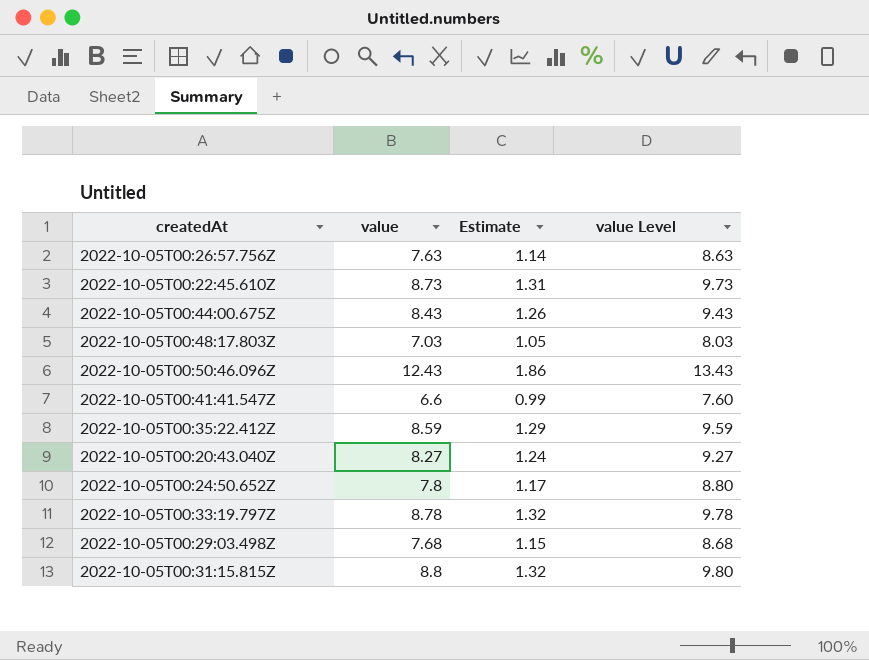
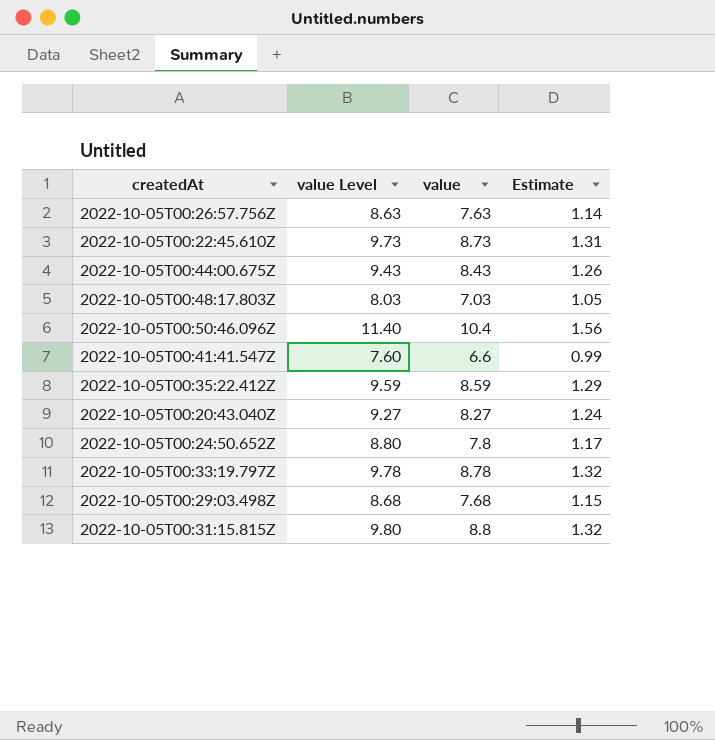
column value Level | position: 4 -> 2
2022-10-05T00:50:46.096Z | value Level: 13.43 -> 11.40
2022-10-05T00:50:46.096Z | value: 12.43 -> 10.4
2022-10-05T00:50:46.096Z | Estimate: 1.86 -> 1.56

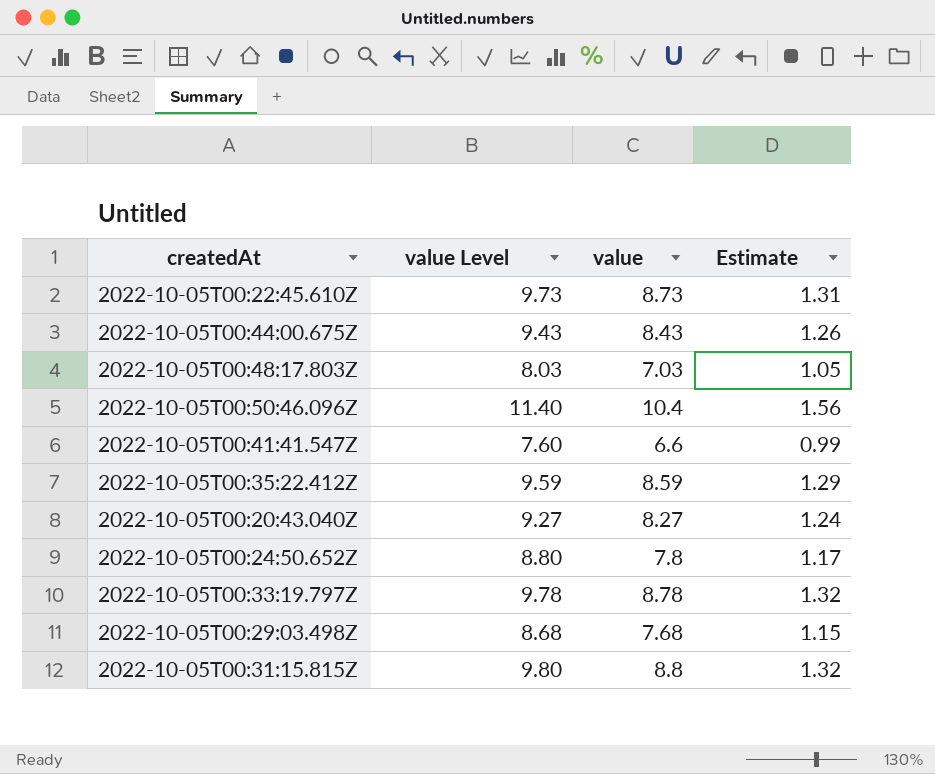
row 2022-10-05T00:26:57.756Z: 8.63 | 7.63 | 1.14 -> none

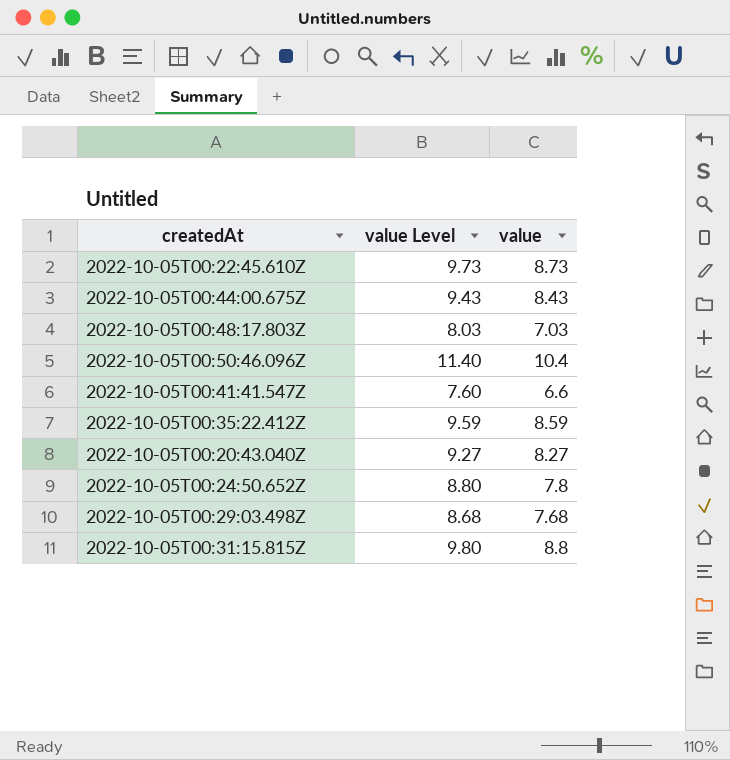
column Estimate | formula: [value] * 0.15 -> none
row 2022-10-05T00:33:19.797Z: 9.78 | 8.78 | 1.32 -> none

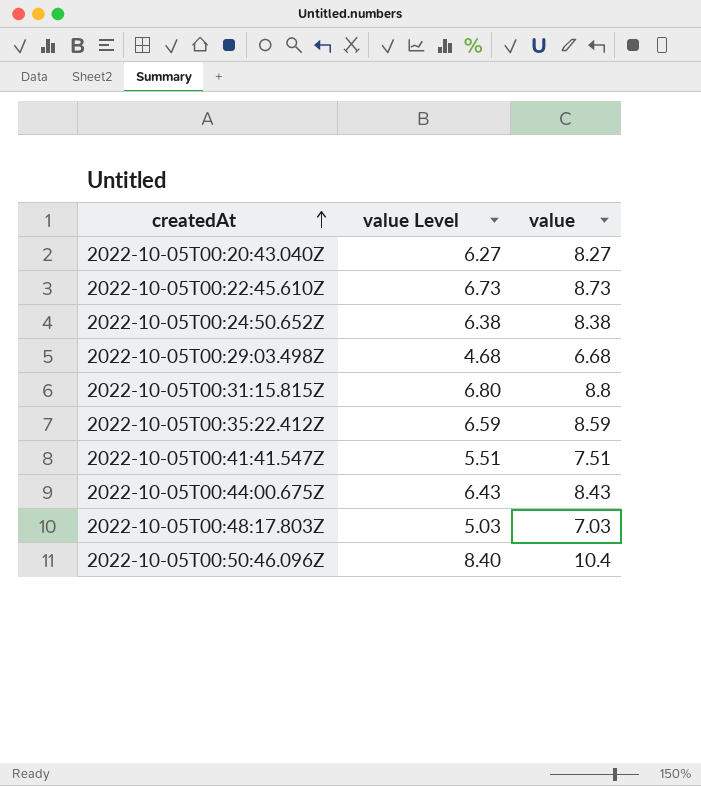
row order: none -> createdAt ascending
column value Level | formula: [value] + 1 -> [value] - 2
2022-10-05T00:24:50.652Z | value: 7.8 -> 8.38
2022-10-05T00:29:03.498Z | value: 7.68 -> 6.68
2022-10-05T00:41:41.547Z | value: 6.6 -> 7.51

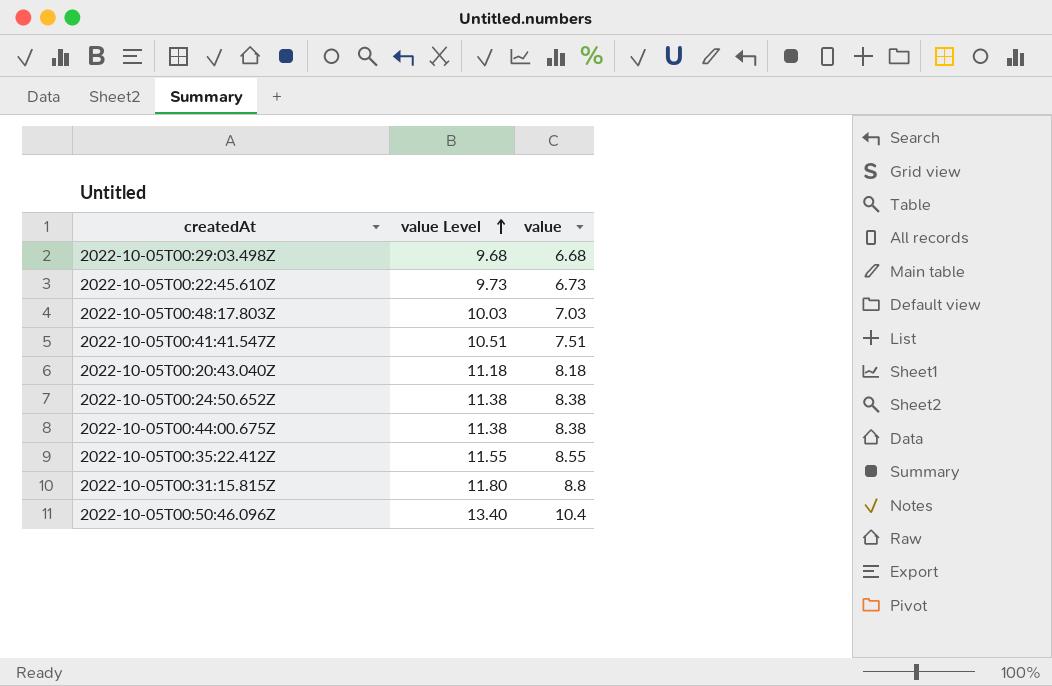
row order: createdAt ascending -> value Level ascending
column value Level | formula: [value] - 2 -> [value] + 3
2022-10-05T00:22:45.610Z | value: 8.73 -> 6.73
2022-10-05T00:20:43.040Z | value: 8.27 -> 8.18
2022-10-05T00:44:00.675Z | value: 8.43 -> 8.38
2022-10-05T00:35:22.412Z | value: 8.59 -> 8.55

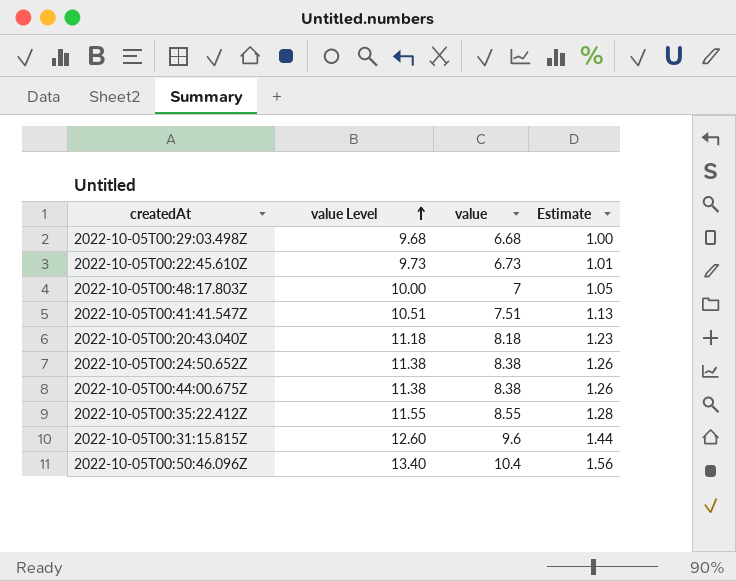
column Estimate | formula: none -> [value] * 0.15
2022-10-05T00:48:17.803Z | value Level: 10.03 -> 10.00
2022-10-05T00:48:17.803Z | value: 7.03 -> 7
2022-10-05T00:31:15.815Z | value Level: 11.80 -> 12.60
2022-10-05T00:31:15.815Z | value: 8.8 -> 9.6

